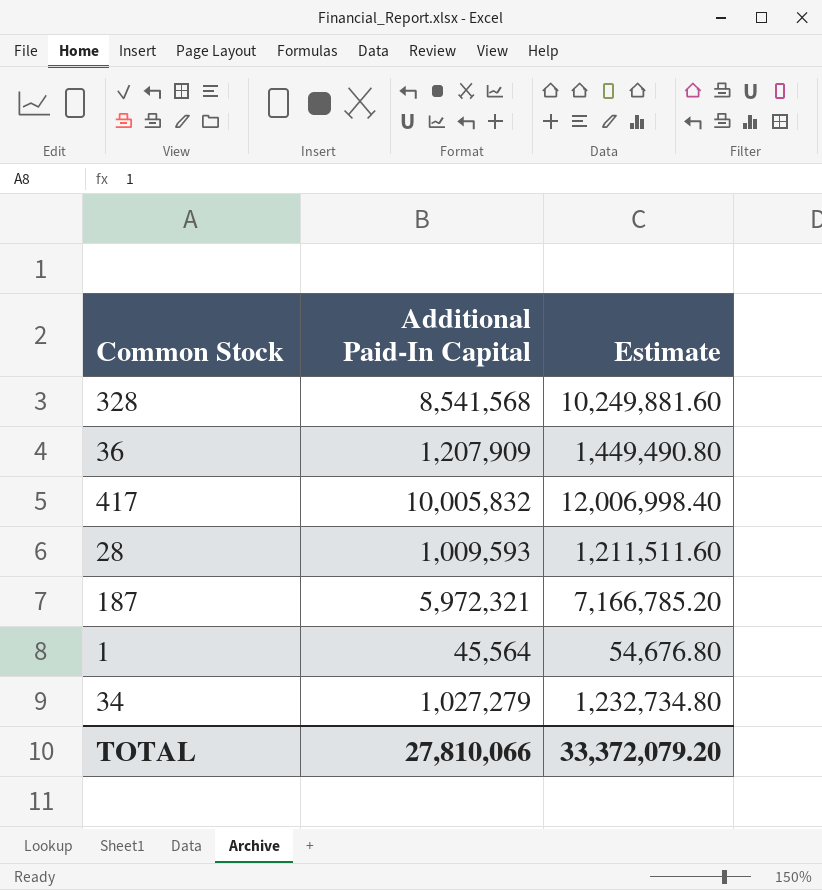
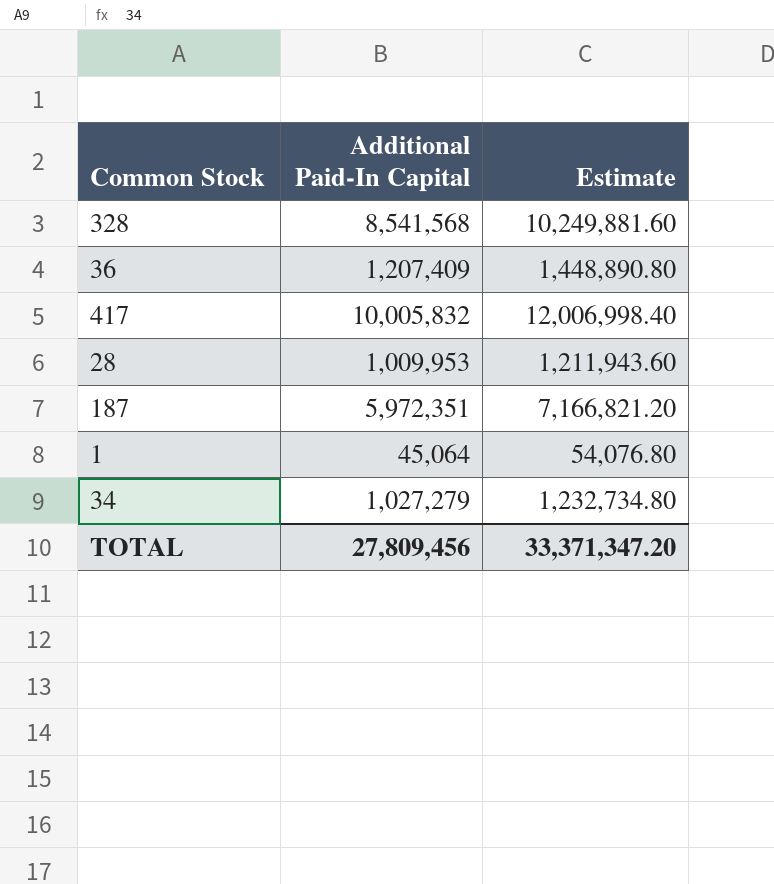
36 | Additional Paid-In Capital: 1,207,909 -> 1,207,409
36 | Estimate: 1,449,490.80 -> 1,448,890.80
28 | Additional Paid-In Capital: 1,009,593 -> 1,009,953
28 | Estimate: 1,211,511.60 -> 1,211,943.60
187 | Additional Paid-In Capital: 5,972,321 -> 5,972,351
187 | Estimate: 7,166,785.20 -> 7,166,821.20
1 | Additional Paid-In Capital: 45,564 -> 45,064
1 | Estimate: 54,676.80 -> 54,076.80
TOTAL | Additional Paid-In Capital: 27,810,066 -> 27,809,456
TOTAL | Estimate: 33,372,079.20 -> 33,371,347.20

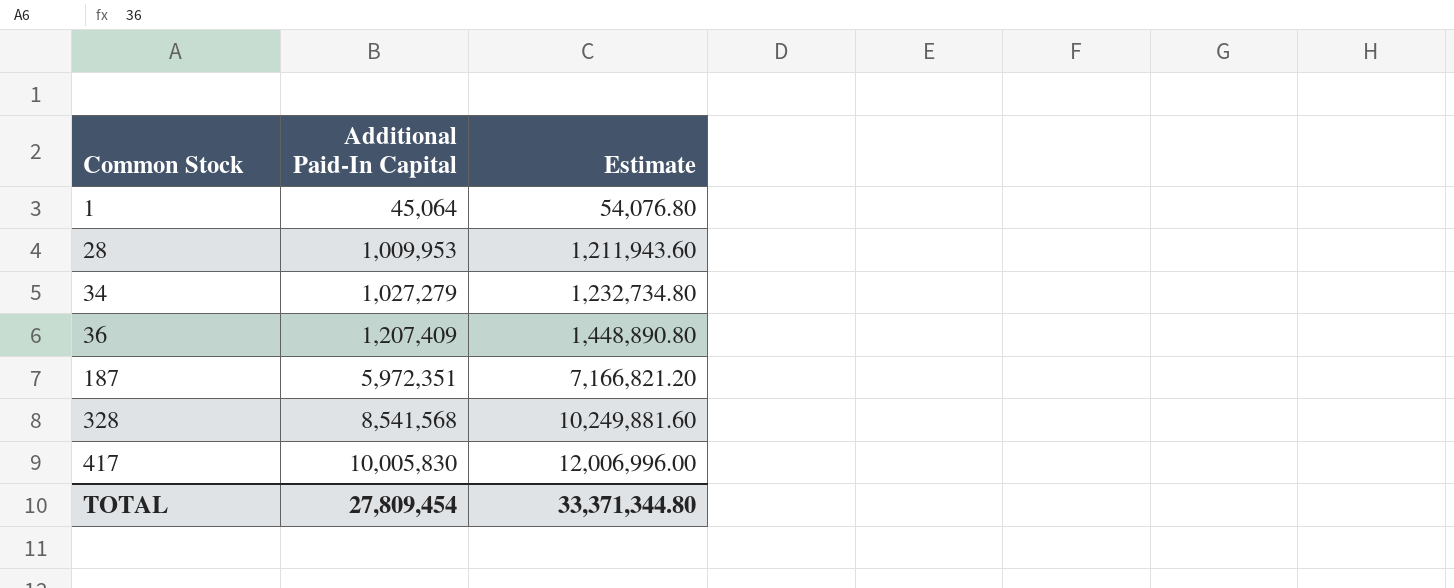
row order: none -> Common Stock ascending
417 | Additional Paid-In Capital: 10,005,832 -> 10,005,830
417 | Estimate: 12,006,998.40 -> 12,006,996.00
TOTAL | Additional Paid-In Capital: 27,809,456 -> 27,809,454
TOTAL | Estimate: 33,371,347.20 -> 33,371,344.80

